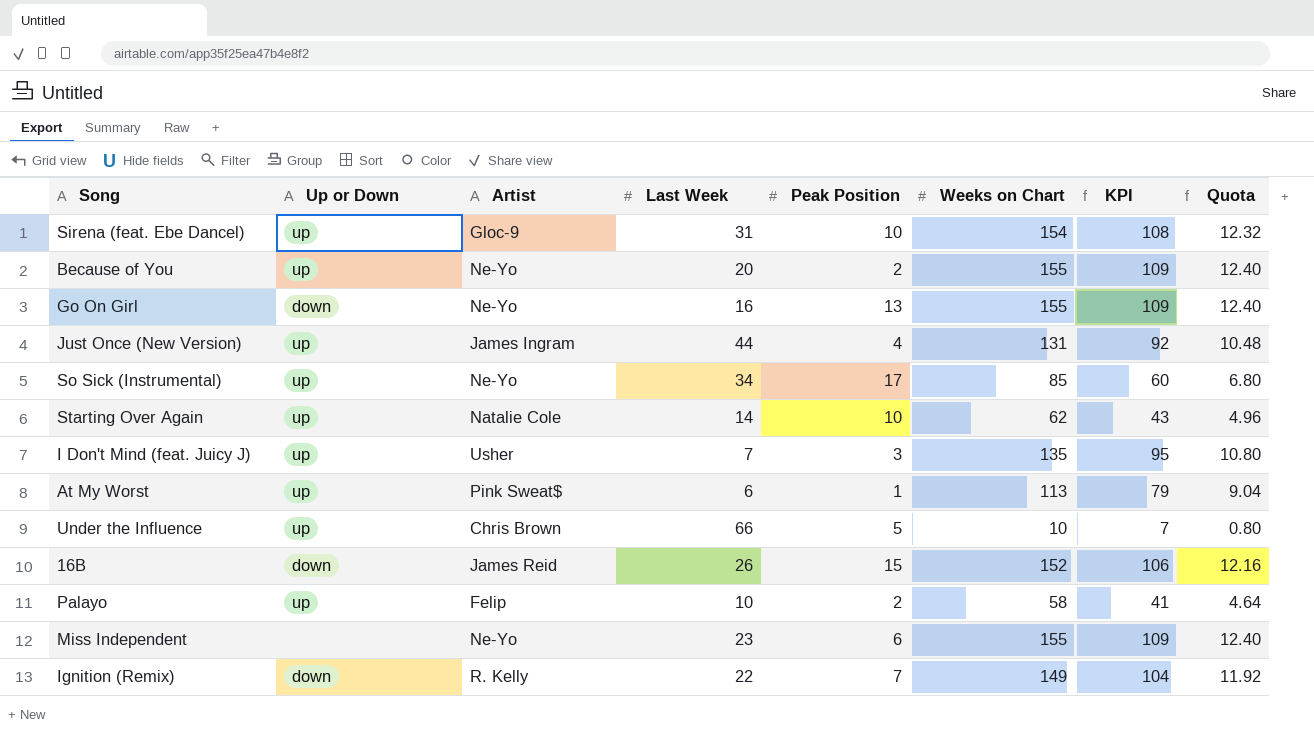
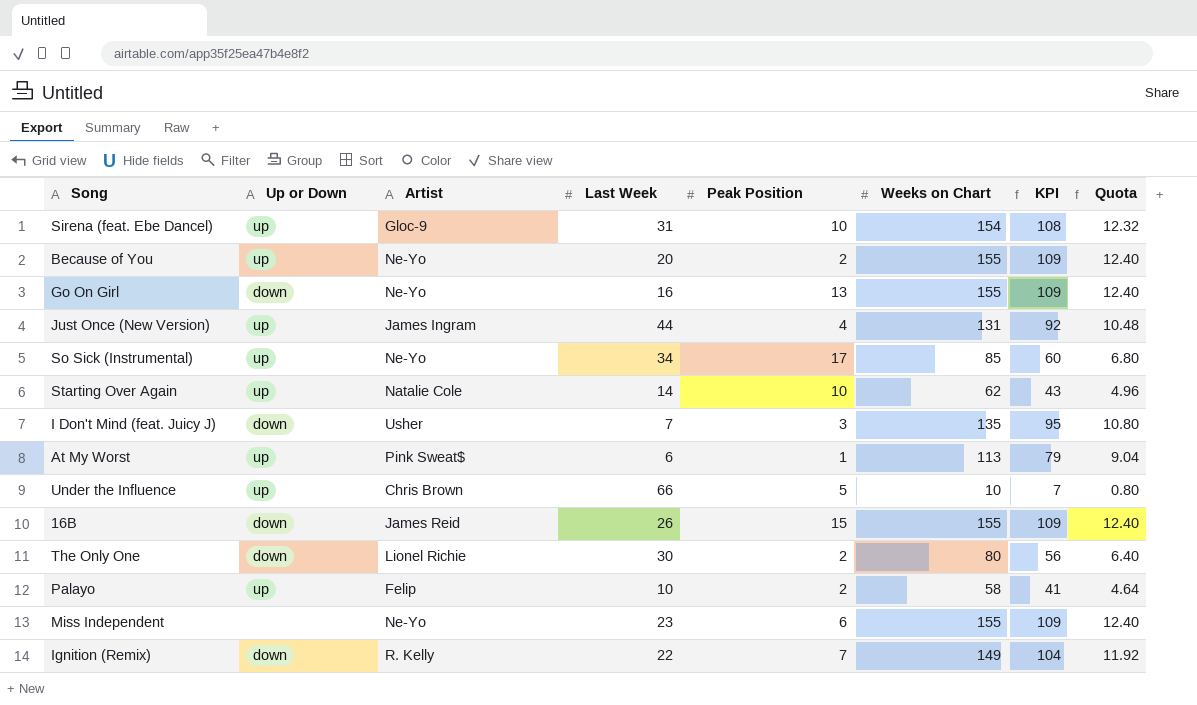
I Don't Mind (feat. Juicy J) | Up or Down: up -> down
16B | Weeks on Chart: 152 -> 155
16B | KPI: 106 -> 109
16B | Quota: 12.16 -> 12.40
row The Only One: none -> down | Lionel Richie | 30 | 2 | 80 | 56 | 6.40

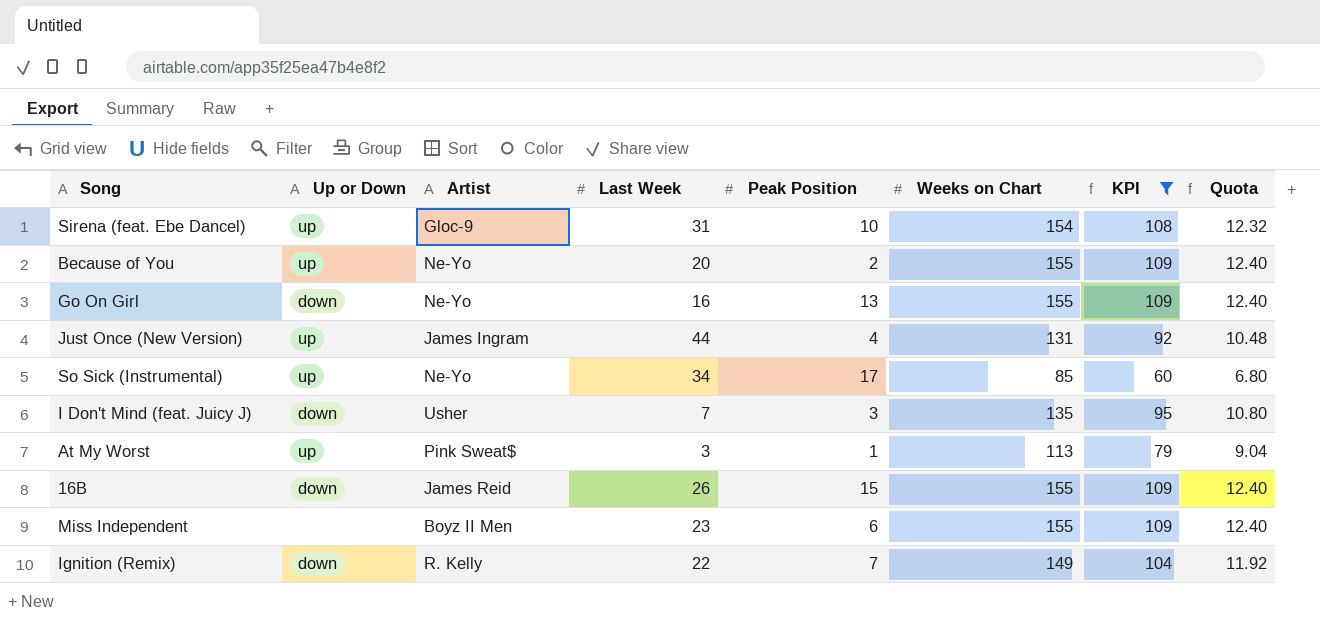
filter: none -> KPI >= 60
At My Worst | Last Week: 6 -> 3
Miss Independent | Artist: Ne-Yo -> Boyz II Men

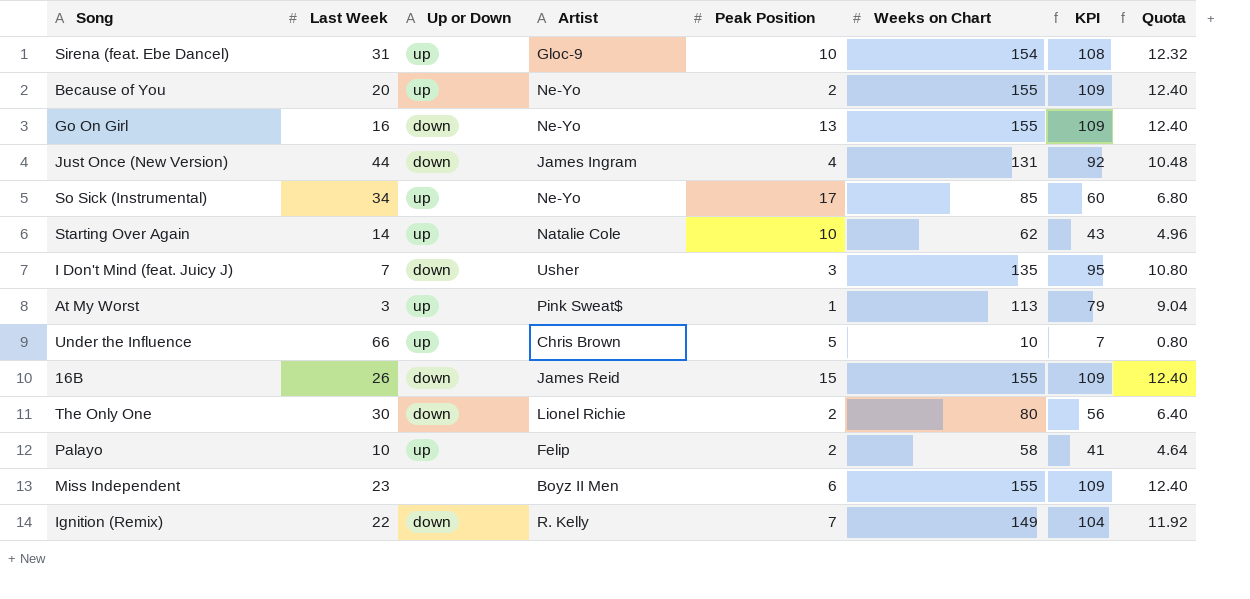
filter: KPI >= 60 -> none
column Last Week | position: 4 -> 2
Just Once (New Version) | Up or Down: up -> down

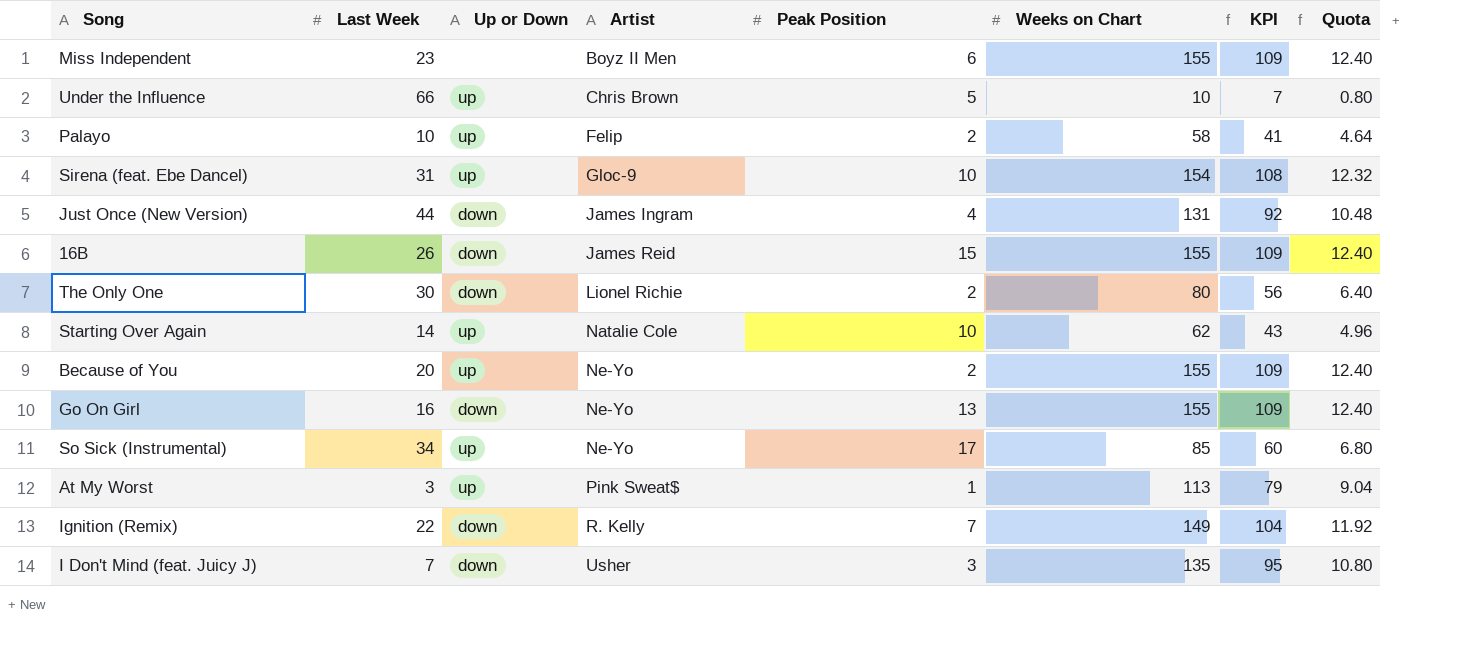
row order: none -> Artist ascending

